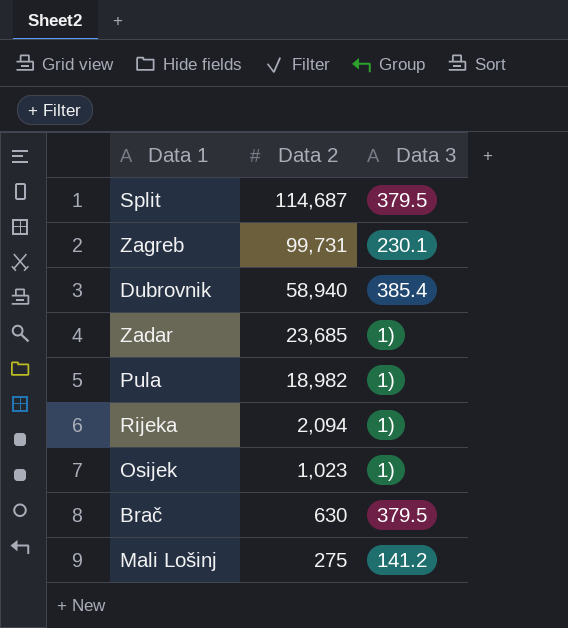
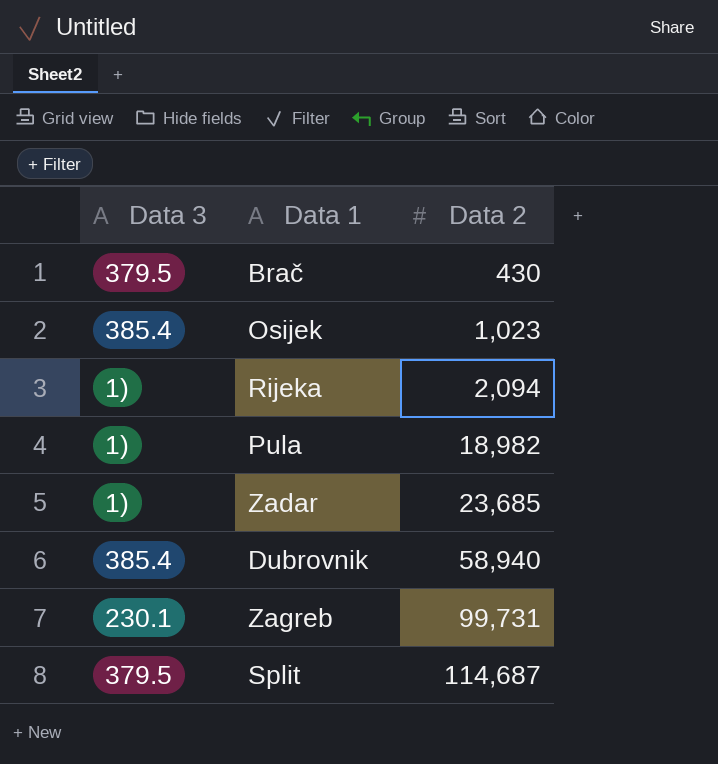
row order: Data 2 descending -> Data 2 ascending
column Data 3 | position: 3 -> 1
row Mali Lošinj: 275 | 141.2 -> none
Brač | Data 2: 630 -> 430
Osijek | Data 3: 1) -> 385.4

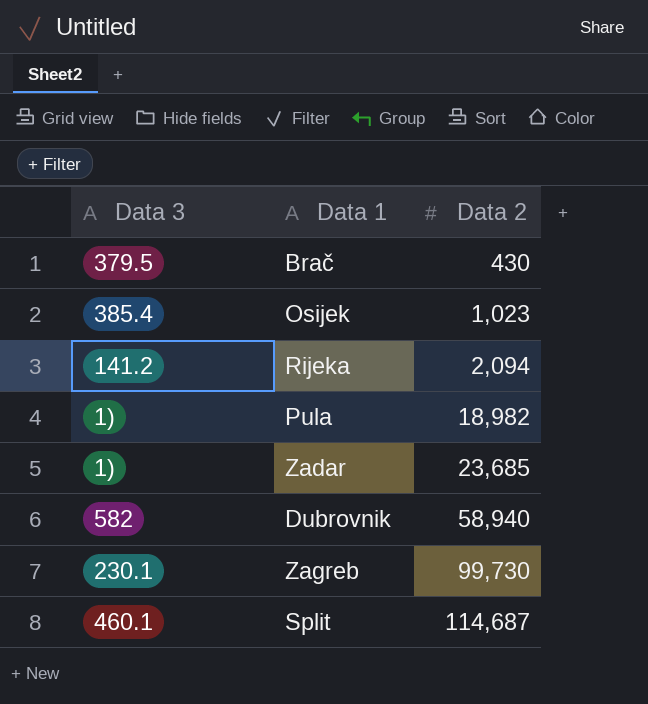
Rijeka | Data 3: 1) -> 141.2
Dubrovnik | Data 3: 385.4 -> 582
Zagreb | Data 2: 99,731 -> 99,730
Split | Data 3: 379.5 -> 460.1

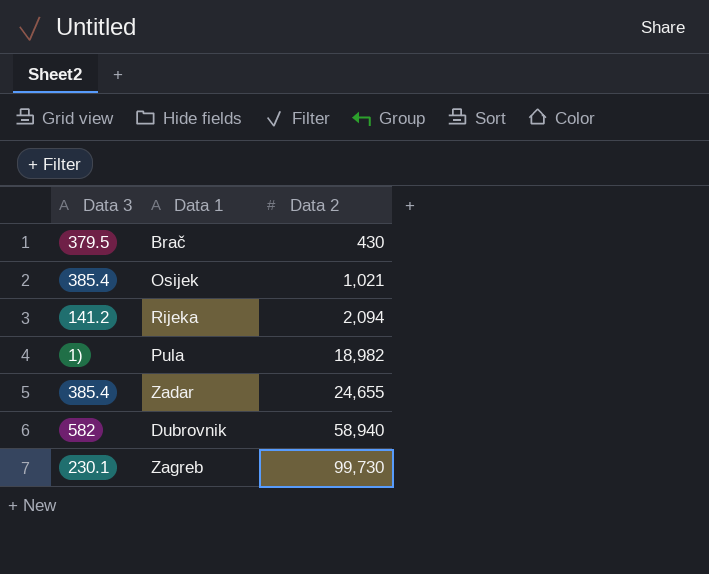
row Split: 460.1 | 114,687 -> none
Osijek | Data 2: 1,023 -> 1,021
Zadar | Data 3: 1) -> 385.4
Zadar | Data 2: 23,685 -> 24,655

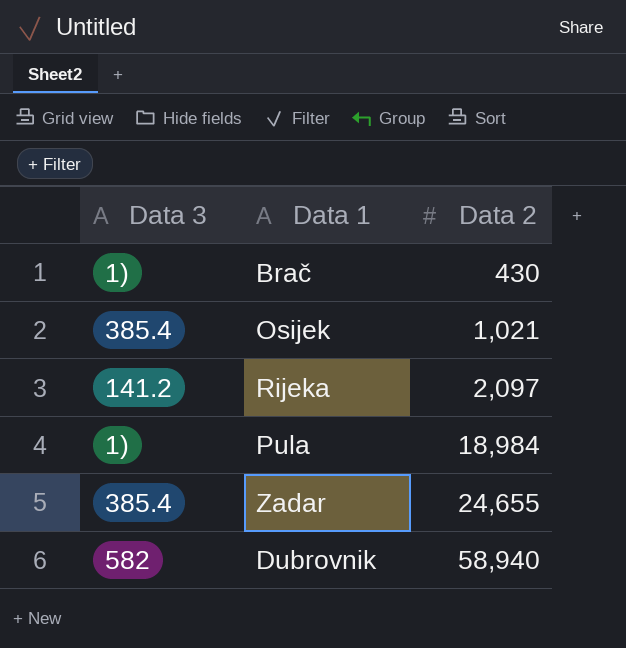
row Zagreb: 230.1 | 99,730 -> none
Brač | Data 3: 379.5 -> 1)
Rijeka | Data 2: 2,094 -> 2,097
Pula | Data 2: 18,982 -> 18,984

